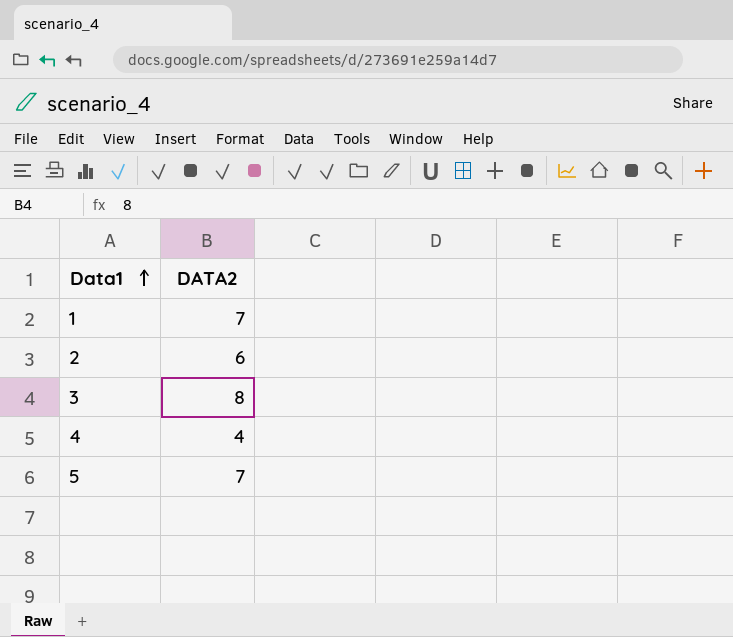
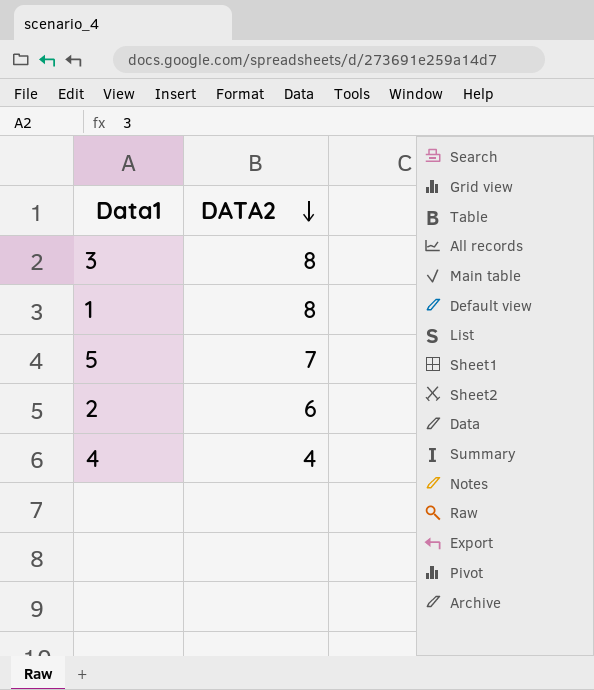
row order: Data1 ascending -> DATA2 descending
1 | DATA2: 7 -> 8

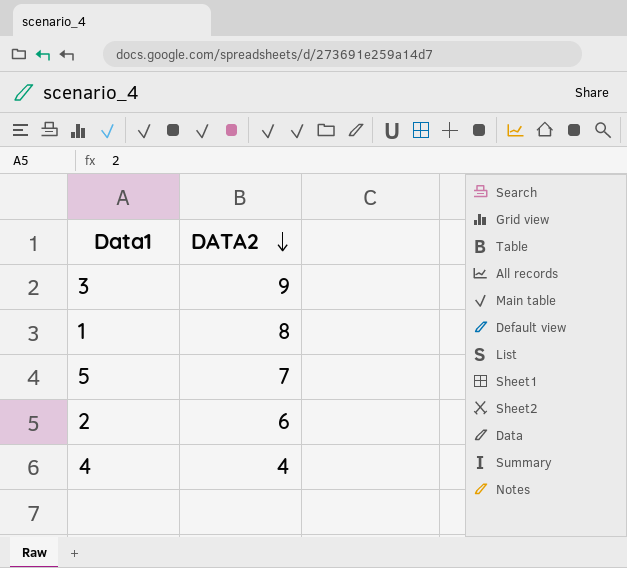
3 | DATA2: 8 -> 9

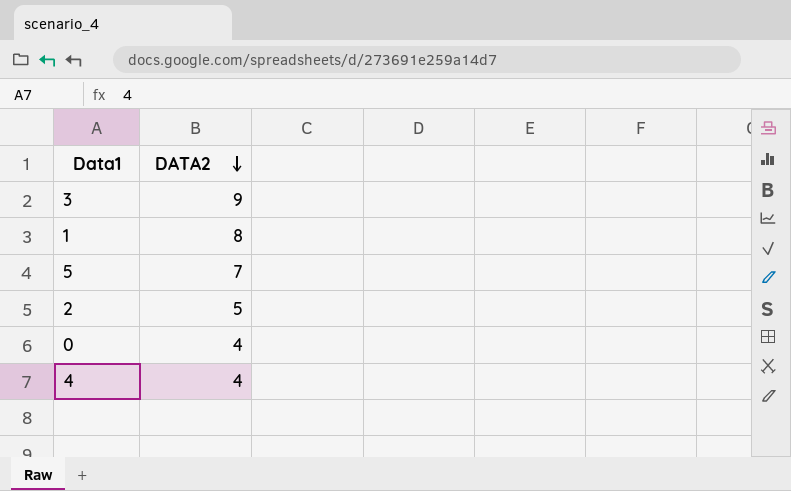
2 | DATA2: 6 -> 5
row 0: none -> 4

